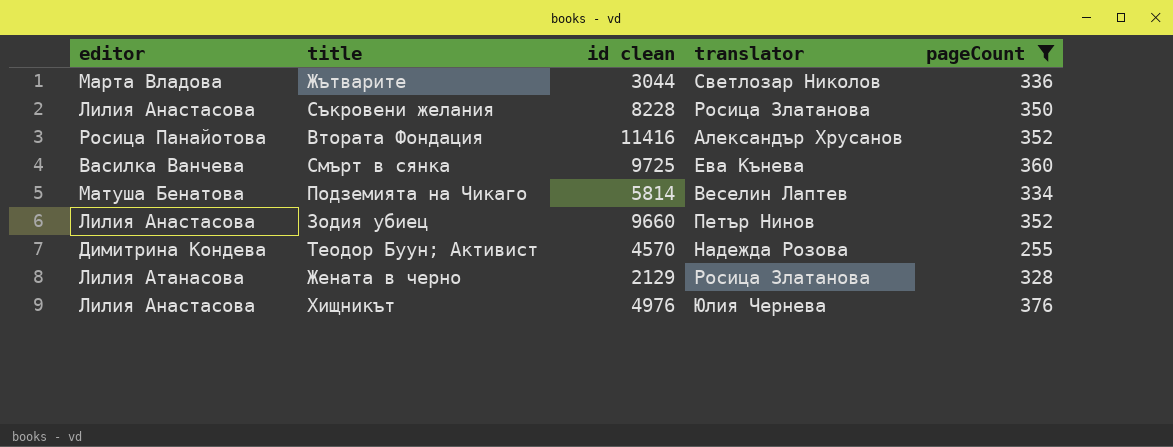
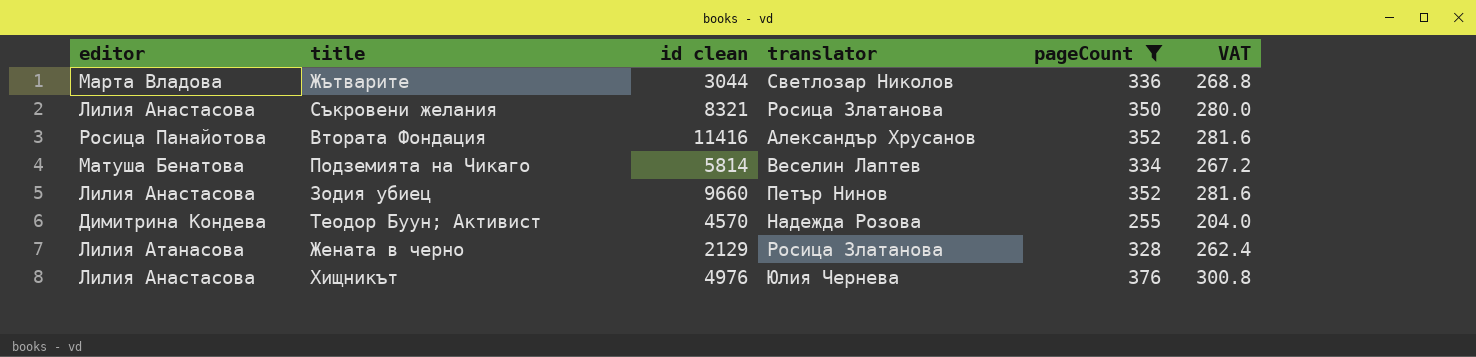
column VAT | formula: none -> [pageCount] * 0.8
row Смърт в сянка: Василка Ванчева | 9725 | Ева Кънева | 360 -> none
Съкровени желания | id clean: 8228 -> 8321

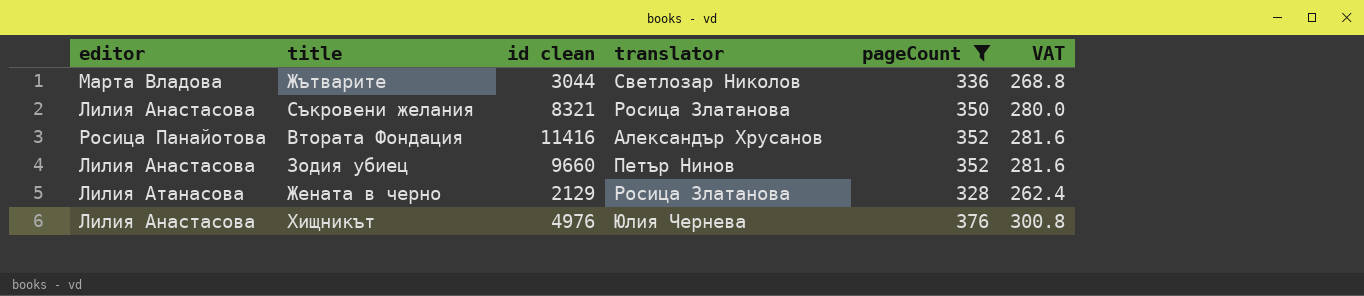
row Подземията на Чикаго: Матуша Бенатова | 5814 | Веселин Лаптев | 334 | 267.2 -> none
row Теодор Буун; Активист: Димитрина Кондева | 4570 | Надежда Розова | 255 | 204.0 -> none

